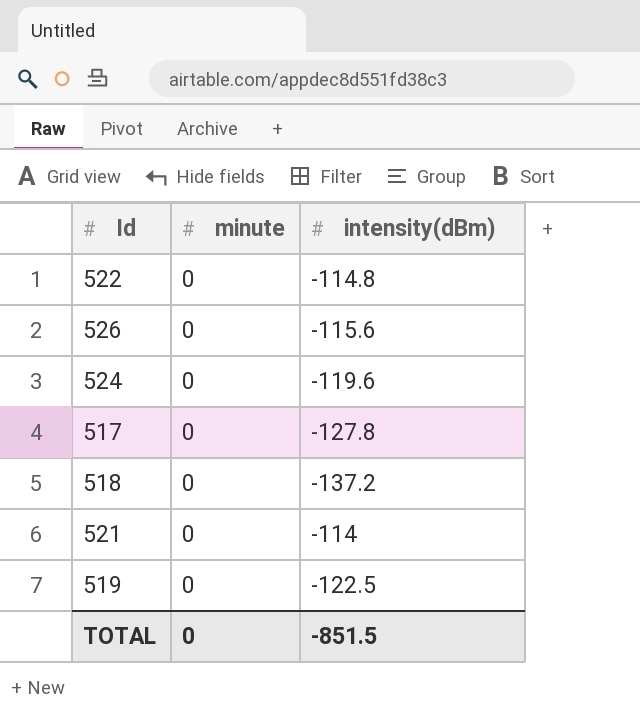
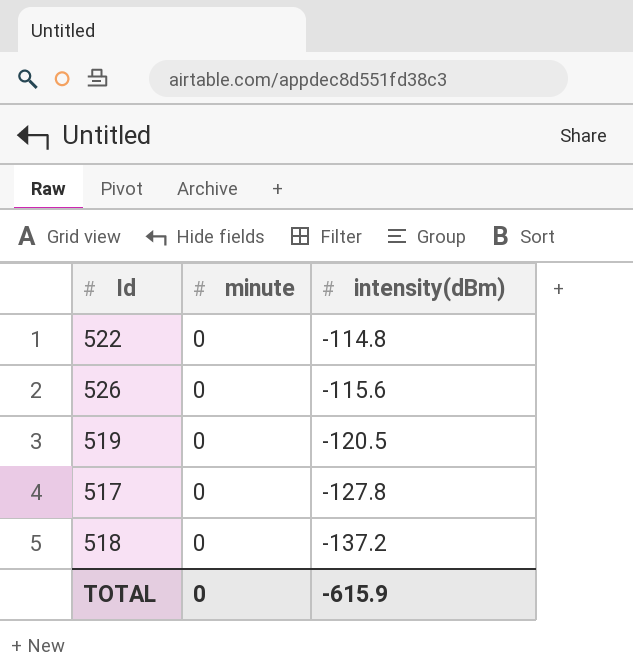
row order: none -> intensity(dBm) descending
row 524: 0 | -119.6 -> none
row 521: 0 | -114 -> none
519 | intensity(dBm): -122.5 -> -120.5
TOTAL | intensity(dBm): -851.5 -> -615.9

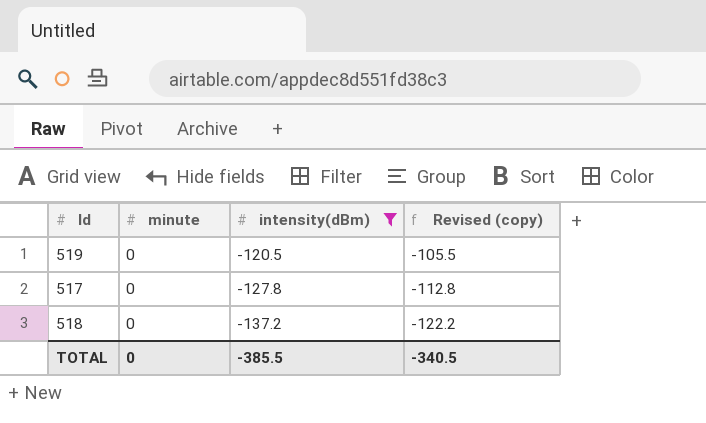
filter: none -> intensity(dBm) <= -120.5
column Revised (copy) | formula: none -> [intensity(dBm)] + 15
TOTAL | intensity(dBm): -615.9 -> -385.5

